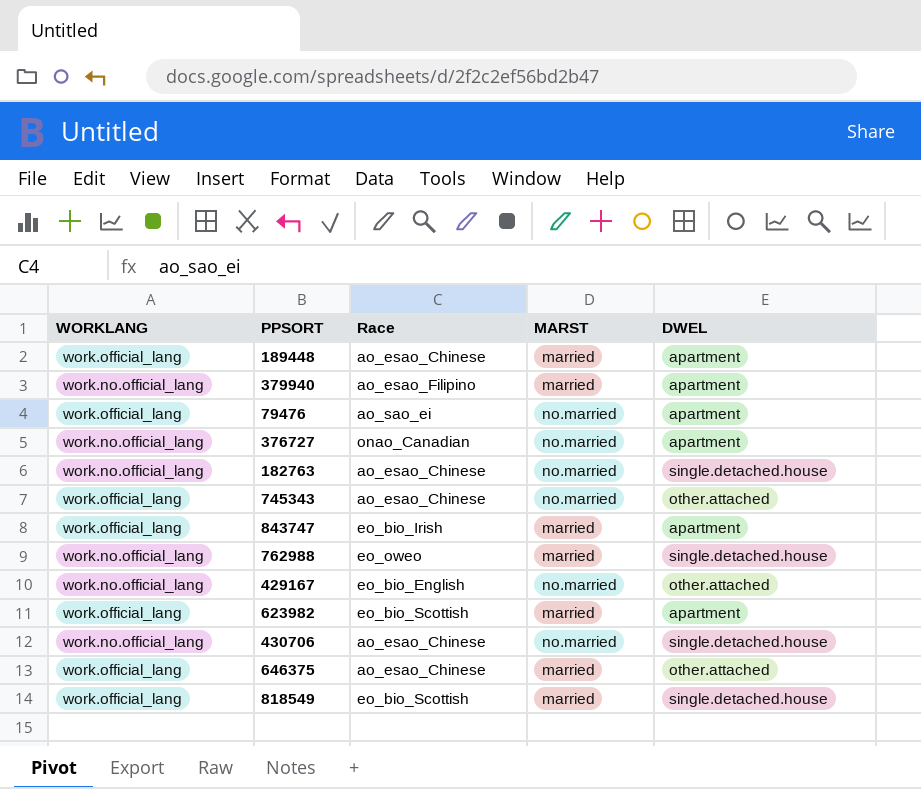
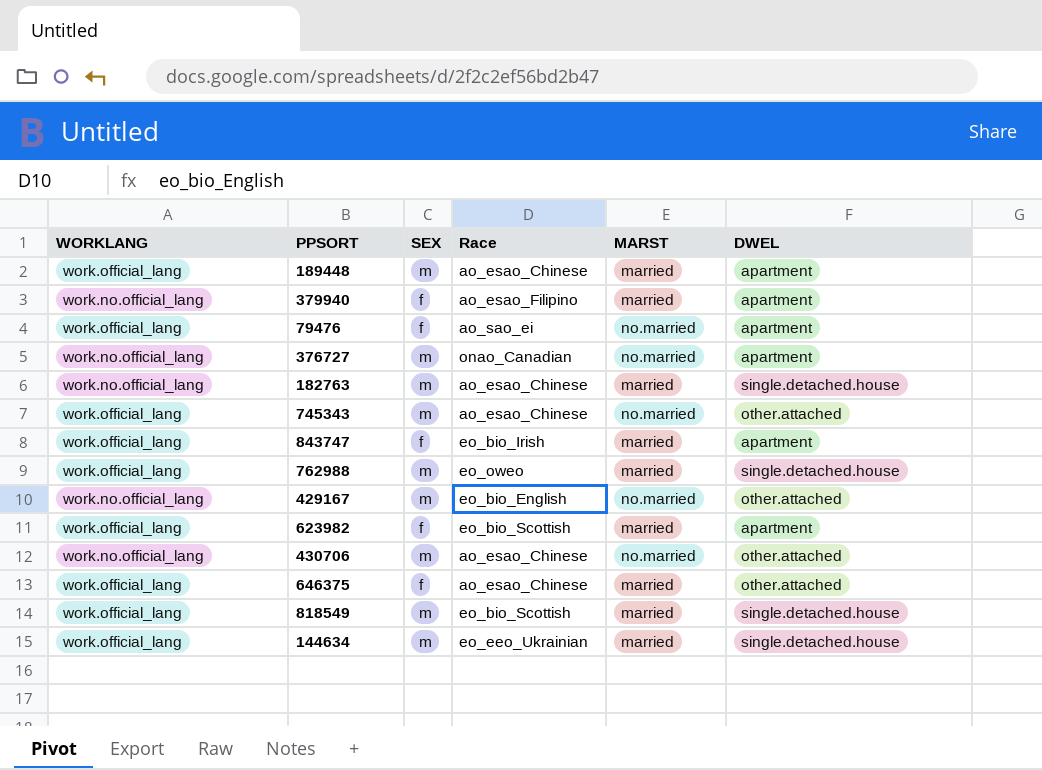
column SEX | position: none -> 3
182763 | MARST: no.married -> married
762988 | WORKLANG: work.no.official_lang -> work.official_lang
430706 | DWEL: single.detached.house -> other.attached
row 144634: none -> work.official_lang | m | eo_eeo_Ukrainian | married | single.detached.house

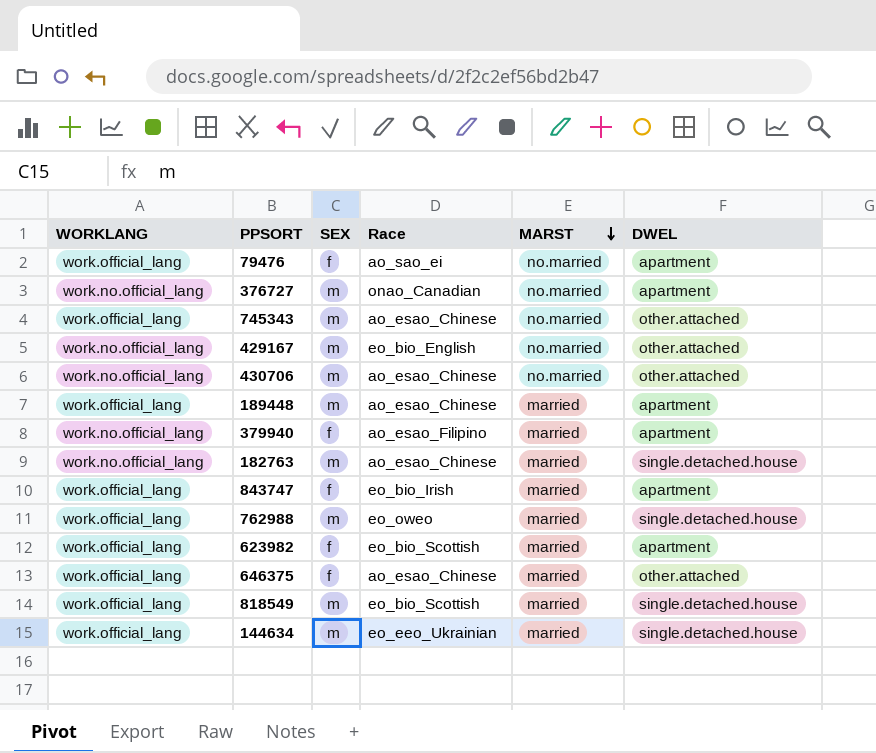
row order: none -> MARST descending

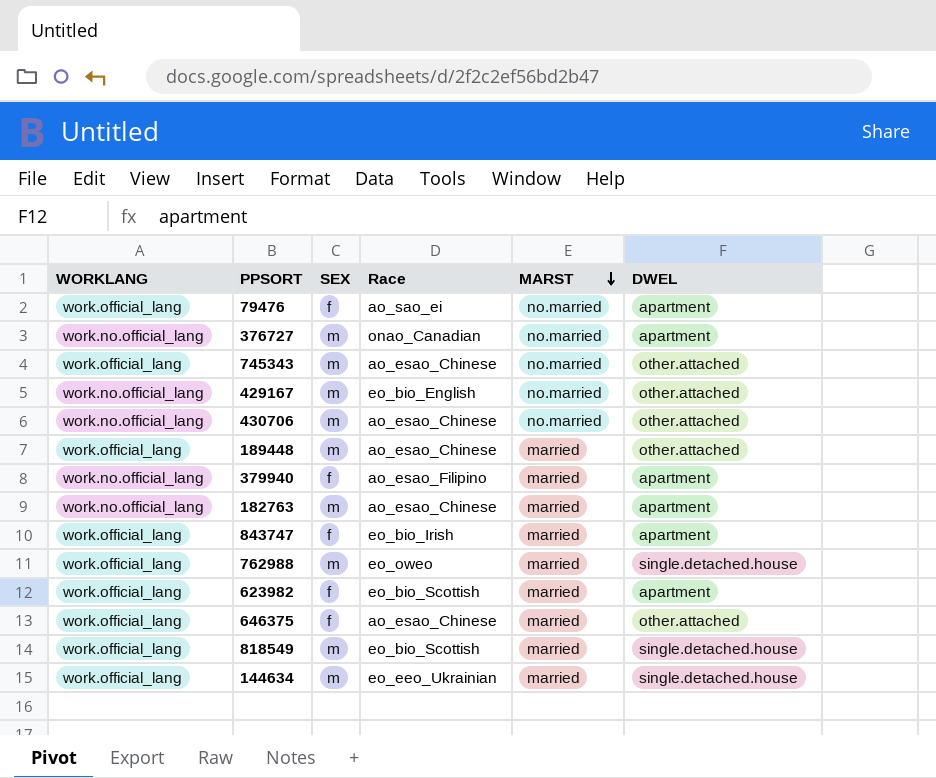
189448 | DWEL: apartment -> other.attached
182763 | DWEL: single.detached.house -> apartment

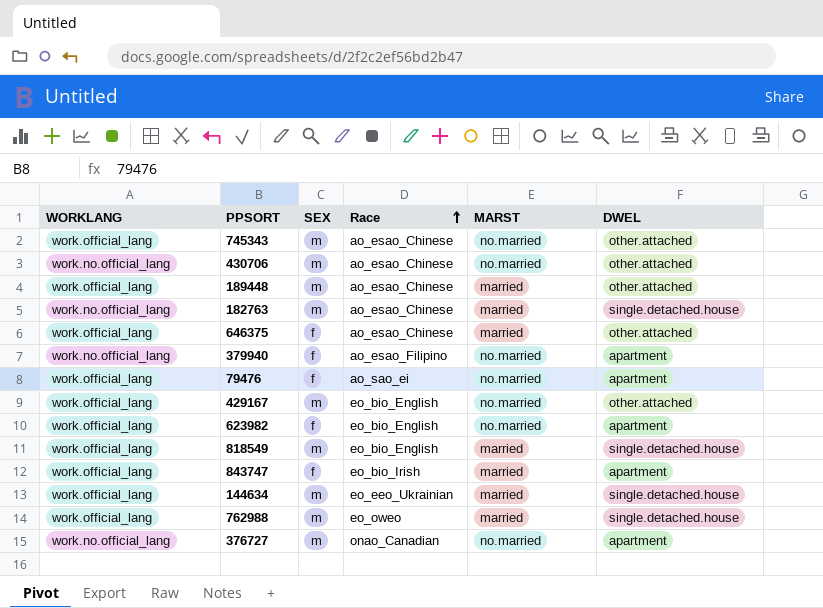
row order: MARST descending -> Race ascending
182763 | DWEL: apartment -> single.detached.house
379940 | MARST: married -> no.married
429167 | WORKLANG: work.no.official_lang -> work.official_lang
623982 | Race: eo_bio_Scottish -> eo_bio_English
623982 | MARST: married -> no.married
818549 | Race: eo_bio_Scottish -> eo_bio_English

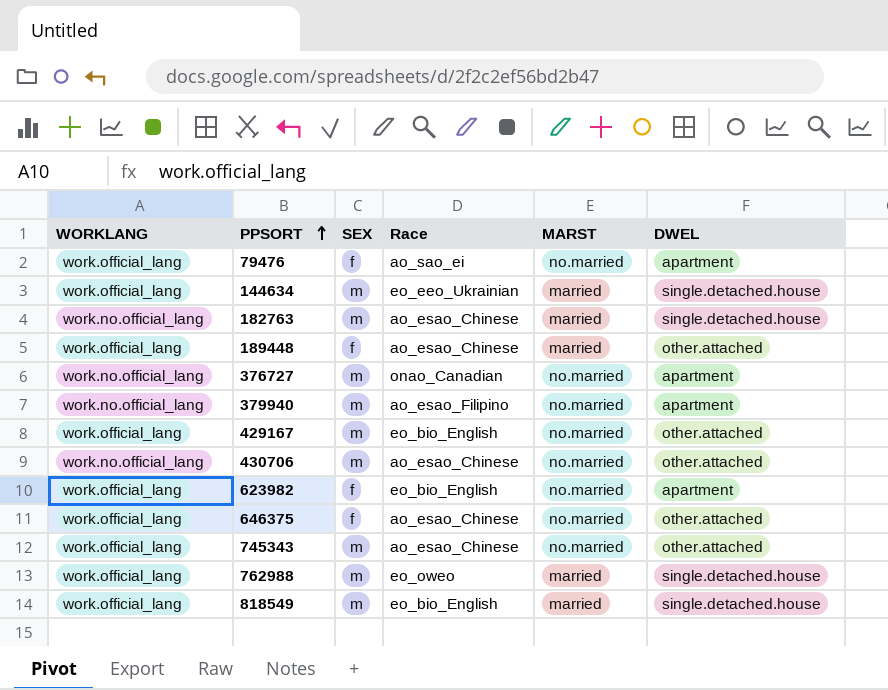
row order: Race ascending -> PPSORT ascending
row 843747: work.official_lang | f | eo_bio_Irish | married | apartment -> none
189448 | SEX: m -> f
379940 | SEX: f -> m
646375 | MARST: married -> no.married

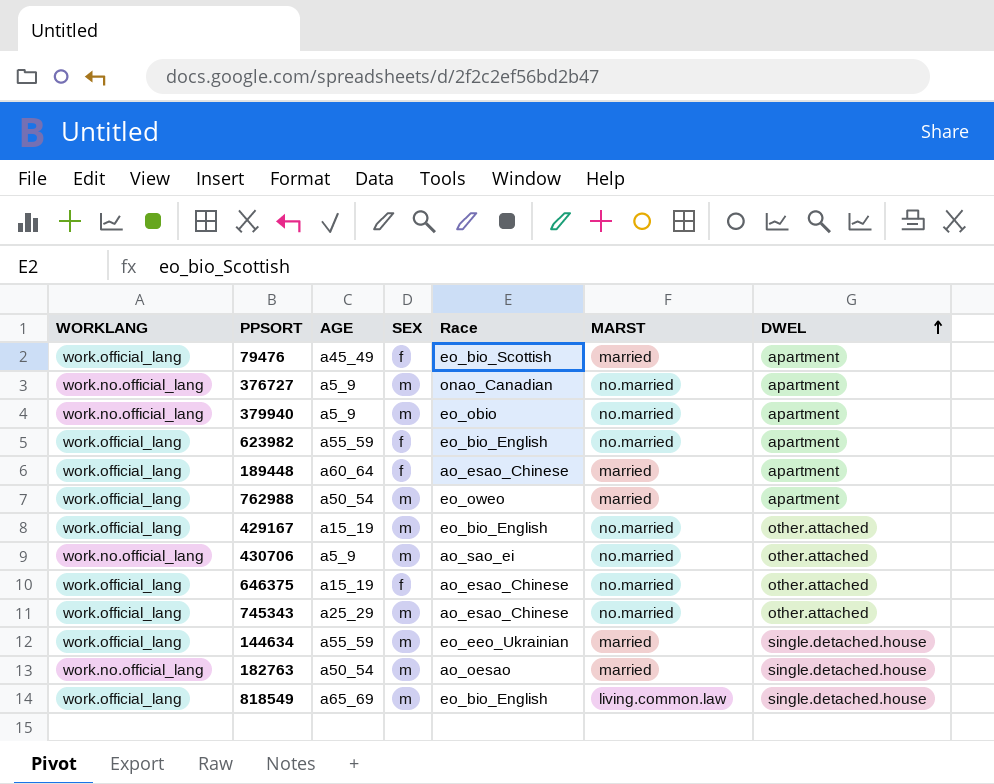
row order: PPSORT ascending -> DWEL ascending
column AGE | position: none -> 3
79476 | Race: ao_sao_ei -> eo_bio_Scottish
79476 | MARST: no.married -> married
379940 | Race: ao_esao_Filipino -> eo_obio
189448 | DWEL: other.attached -> apartment
762988 | DWEL: single.detached.house -> apartment
430706 | Race: ao_esao_Chinese -> ao_sao_ei
182763 | Race: ao_esao_Chinese -> ao_oesao
818549 | MARST: married -> living.common.law

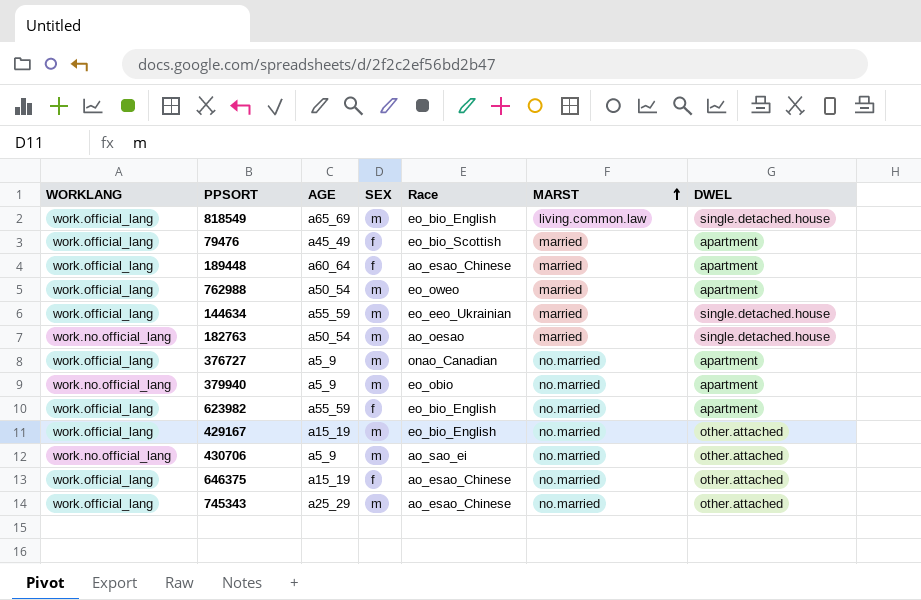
row order: DWEL ascending -> MARST ascending
376727 | WORKLANG: work.no.official_lang -> work.official_lang

